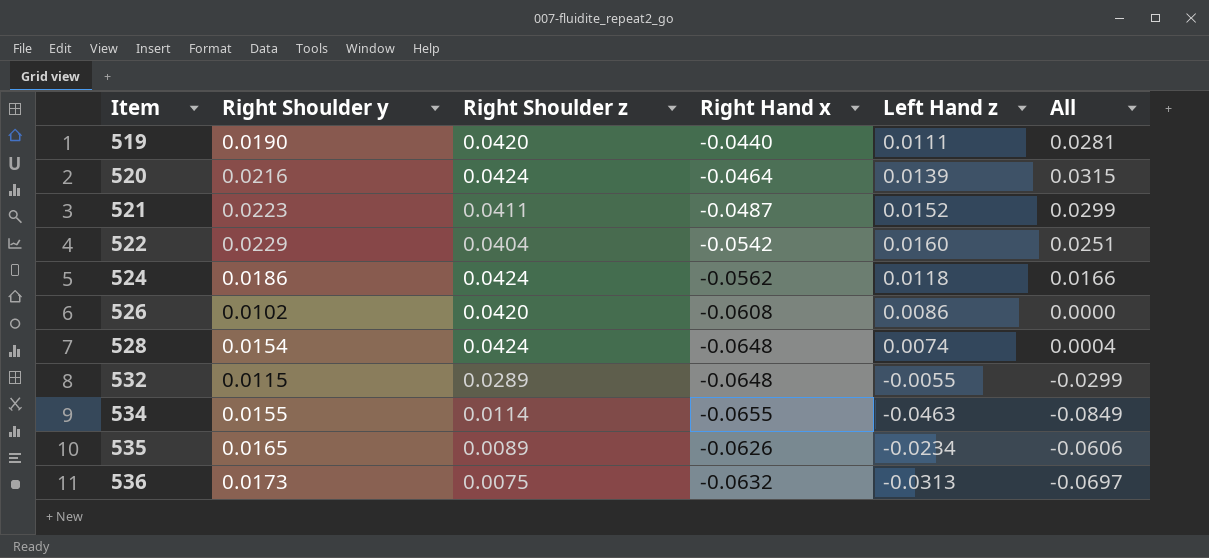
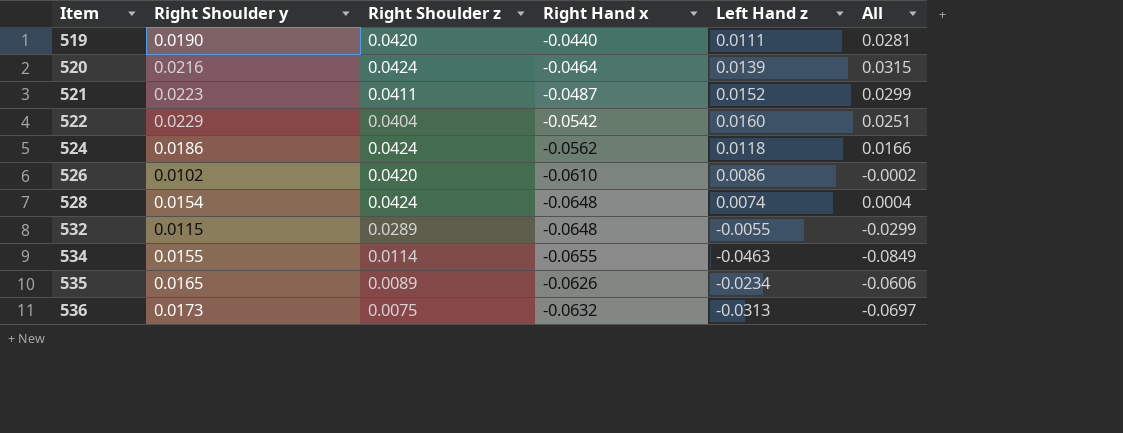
526 | Right Hand x: -0.0608 -> -0.0610
526 | All: 0.0000 -> -0.0002

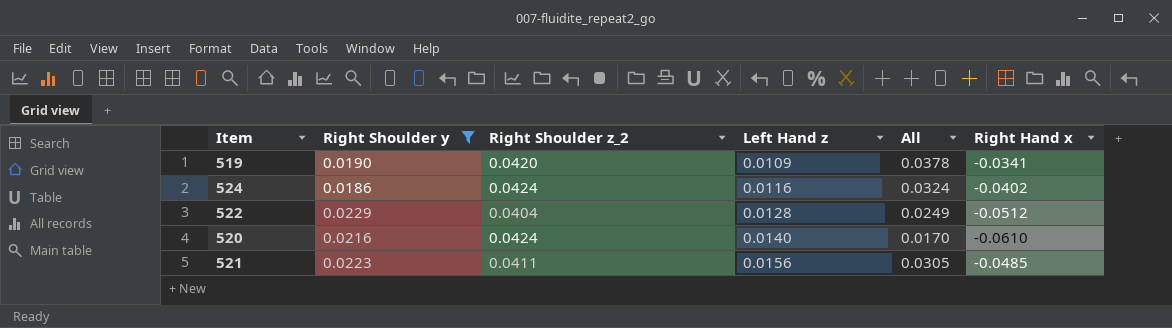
filter: none -> Right Shoulder y >= 0.0186
row order: Item ascending -> Left Hand z ascending
column name: Right Shoulder z -> Right Shoulder z_2
column Right Hand x | position: 4 -> 6
519 | Left Hand z: 0.0111 -> 0.0109
519 | All: 0.0281 -> 0.0378
519 | Right Hand x: -0.0440 -> -0.0341
524 | Left Hand z: 0.0118 -> 0.0116
524 | All: 0.0166 -> 0.0324
524 | Right Hand x: -0.0562 -> -0.0402
522 | Left Hand z: 0.0160 -> 0.0128
522 | All: 0.0251 -> 0.0249
522 | Right Hand x: -0.0542 -> -0.0512
520 | Left Hand z: 0.0139 -> 0.0140
520 | All: 0.0315 -> 0.0170
520 | Right Hand x: -0.0464 -> -0.0610
521 | Left Hand z: 0.0152 -> 0.0156
521 | All: 0.0299 -> 0.0305
521 | Right Hand x: -0.0487 -> -0.0485

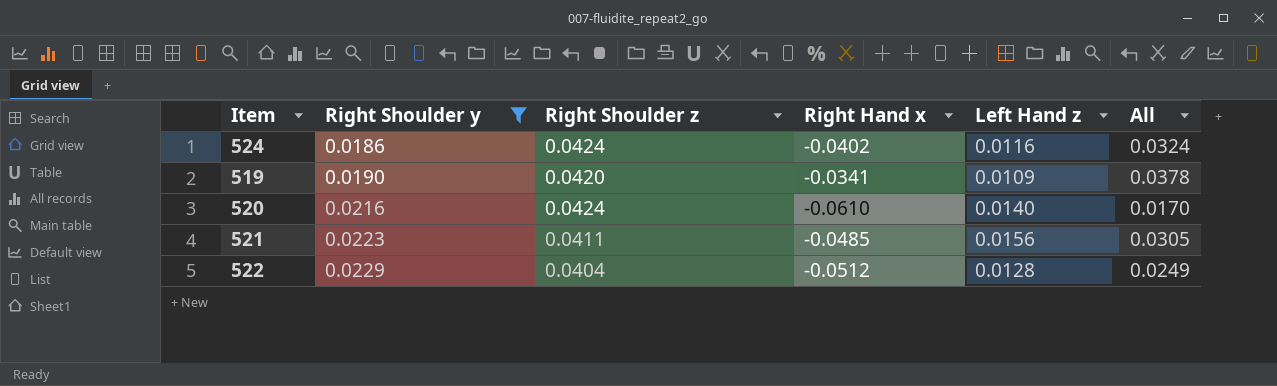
row order: Left Hand z ascending -> Right Shoulder y ascending
column name: Right Shoulder z_2 -> Right Shoulder z
column Right Hand x | position: 6 -> 4

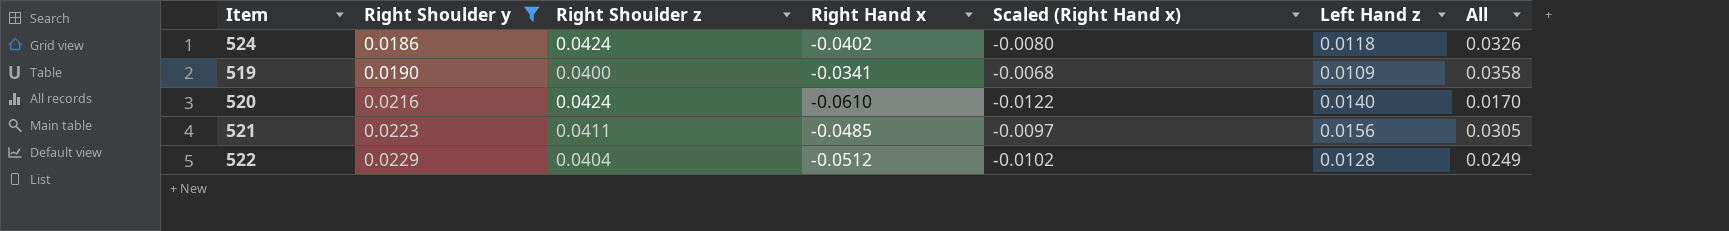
column Scaled (Right Hand x) | formula: none -> [Right Hand x] * 0.2
524 | Left Hand z: 0.0116 -> 0.0118
524 | All: 0.0324 -> 0.0326
519 | Right Shoulder z: 0.0420 -> 0.0400
519 | All: 0.0378 -> 0.0358

